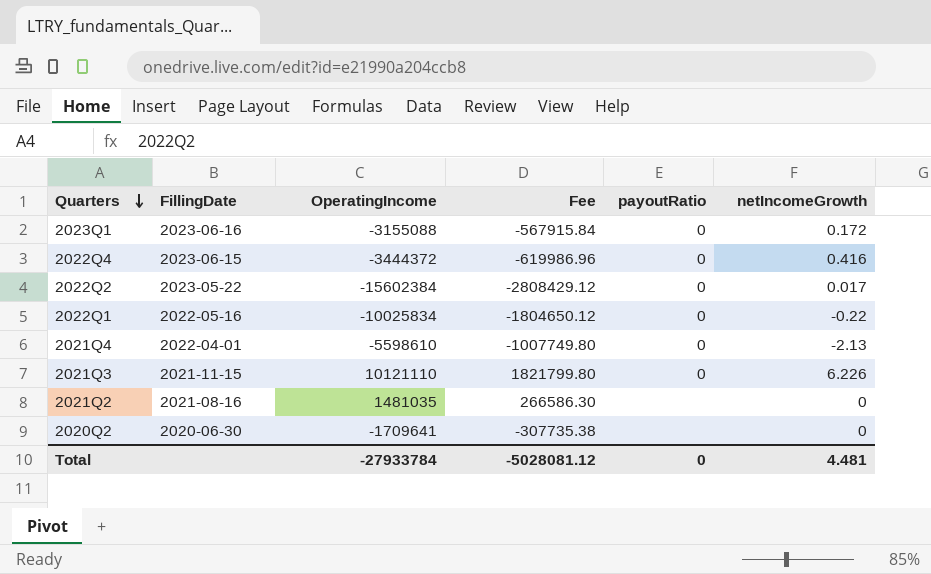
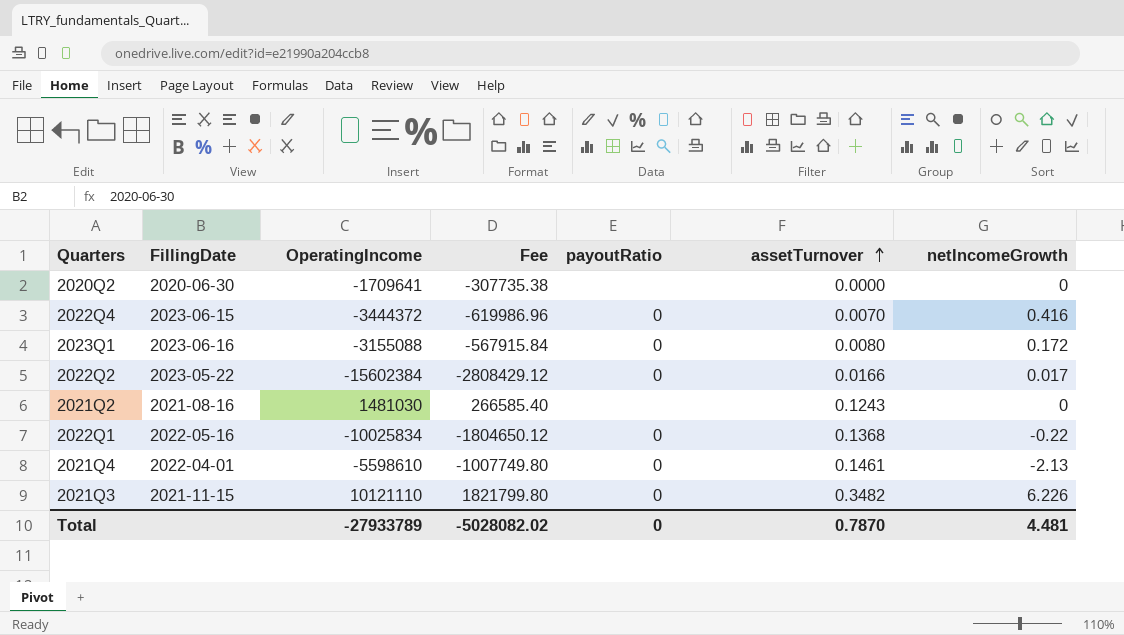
row order: Quarters descending -> assetTurnover ascending
column assetTurnover | position: none -> 6
2021Q2 | OperatingIncome: 1481035 -> 1481030
2021Q2 | Fee: 266586.30 -> 266585.40
Total | OperatingIncome: -27933784 -> -27933789
Total | Fee: -5028081.12 -> -5028082.02

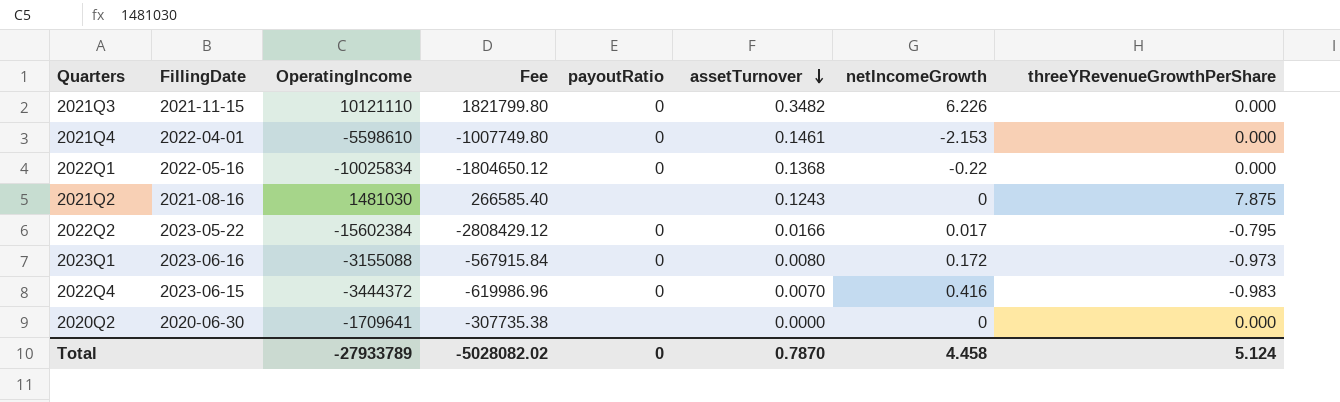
row order: assetTurnover ascending -> assetTurnover descending
column threeYRevenueGrowthPerShare | position: none -> 8
2021Q4 | netIncomeGrowth: -2.13 -> -2.153
Total | netIncomeGrowth: 4.481 -> 4.458

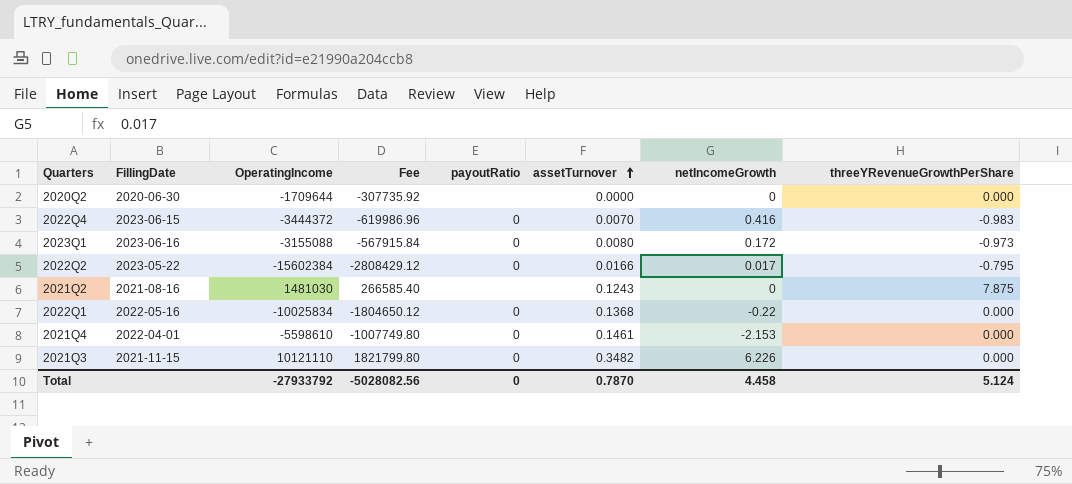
row order: assetTurnover descending -> assetTurnover ascending
2020Q2 | OperatingIncome: -1709641 -> -1709644
2020Q2 | Fee: -307735.38 -> -307735.92
Total | OperatingIncome: -27933789 -> -27933792
Total | Fee: -5028082.02 -> -5028082.56

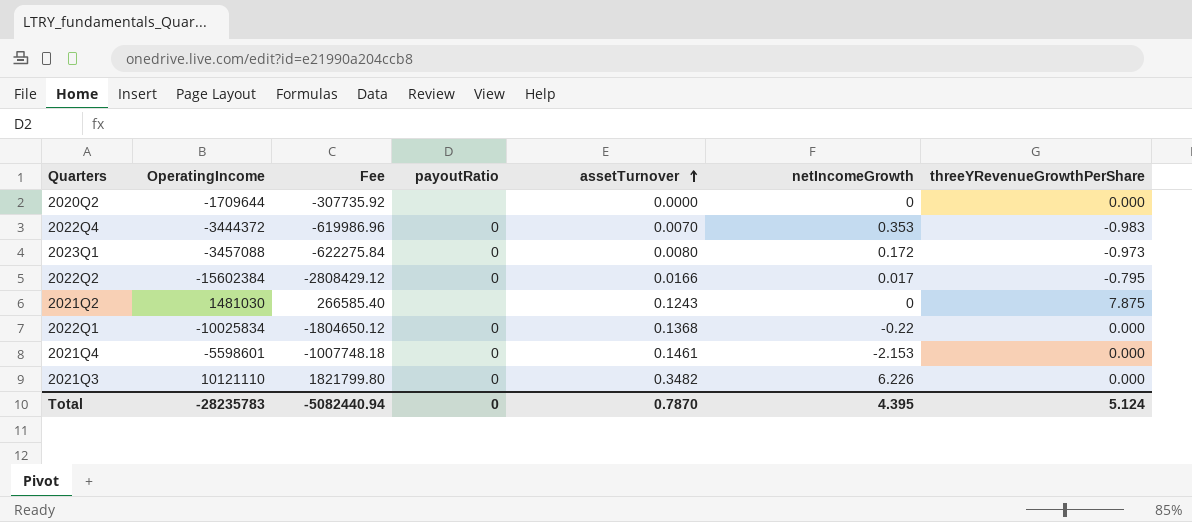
column FillingDate | position: 2 -> none
2022Q4 | netIncomeGrowth: 0.416 -> 0.353
2023Q1 | OperatingIncome: -3155088 -> -3457088
2023Q1 | Fee: -567915.84 -> -622275.84
2021Q4 | OperatingIncome: -5598610 -> -5598601
2021Q4 | Fee: -1007749.80 -> -1007748.18
Total | OperatingIncome: -27933792 -> -28235783
Total | Fee: -5028082.56 -> -5082440.94
Total | netIncomeGrowth: 4.458 -> 4.395

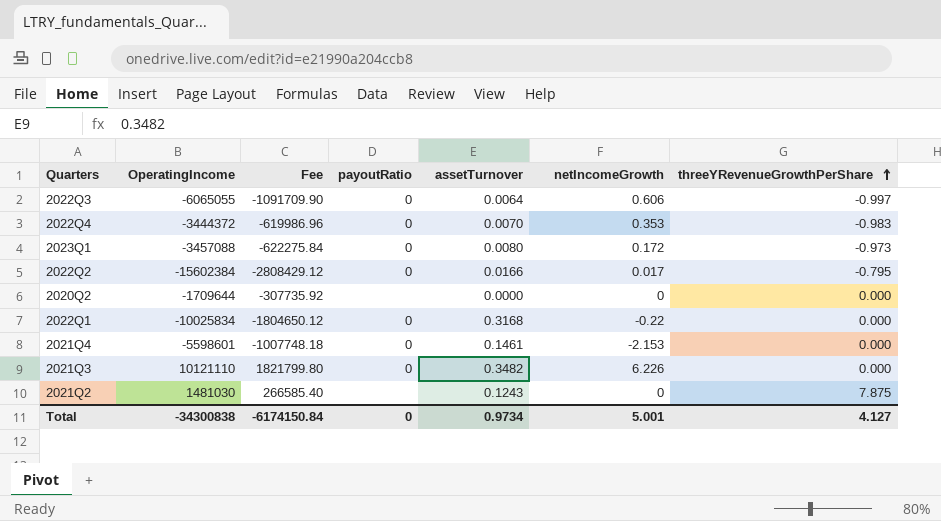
row order: assetTurnover ascending -> threeYRevenueGrowthPerShare ascending
row 2022Q3: none -> -6065055 | -1091709.90 | 0 | 0.0064 | 0.606 | -0.997
2022Q1 | assetTurnover: 0.1368 -> 0.3168
Total | OperatingIncome: -28235783 -> -34300838
Total | Fee: -5082440.94 -> -6174150.84
Total | assetTurnover: 0.7870 -> 0.9734
Total | netIncomeGrowth: 4.395 -> 5.001
Total | threeYRevenueGrowthPerShare: 5.124 -> 4.127

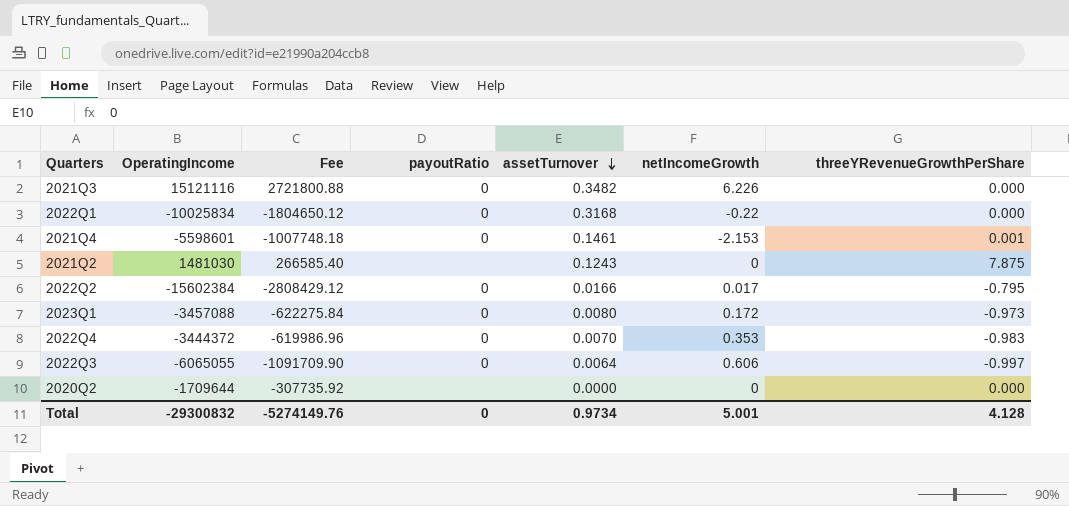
row order: threeYRevenueGrowthPerShare ascending -> assetTurnover descending
2021Q3 | OperatingIncome: 10121110 -> 15121116
2021Q3 | Fee: 1821799.80 -> 2721800.88
2021Q4 | threeYRevenueGrowthPerShare: 0.000 -> 0.001
Total | OperatingIncome: -34300838 -> -29300832
Total | Fee: -6174150.84 -> -5274149.76
Total | threeYRevenueGrowthPerShare: 4.127 -> 4.128

